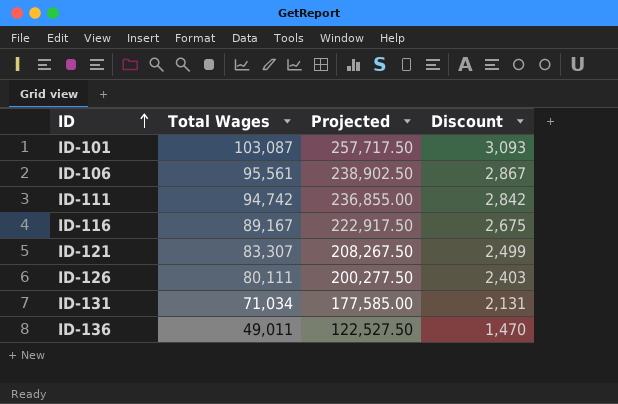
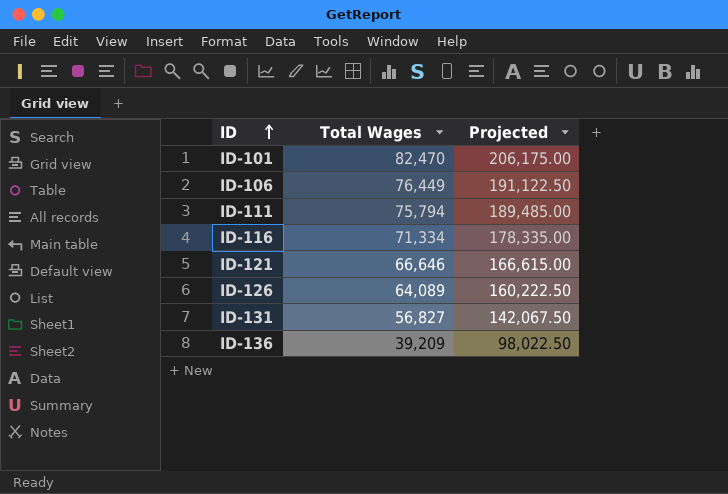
column Discount | formula: [Total Wages] * 0.03 -> none
ID-101 | Total Wages: 103,087 -> 82,470
ID-101 | Projected: 257,717.50 -> 206,175.00
ID-106 | Total Wages: 95,561 -> 76,449
ID-106 | Projected: 238,902.50 -> 191,122.50
ID-111 | Total Wages: 94,742 -> 75,794
ID-111 | Projected: 236,855.00 -> 189,485.00
ID-116 | Total Wages: 89,167 -> 71,334
ID-116 | Projected: 222,917.50 -> 178,335.00
ID-121 | Total Wages: 83,307 -> 66,646
ID-121 | Projected: 208,267.50 -> 166,615.00
ID-126 | Total Wages: 80,111 -> 64,089
ID-126 | Projected: 200,277.50 -> 160,222.50
ID-131 | Total Wages: 71,034 -> 56,827
ID-131 | Projected: 177,585.00 -> 142,067.50
ID-136 | Total Wages: 49,011 -> 39,209
ID-136 | Projected: 122,527.50 -> 98,022.50

